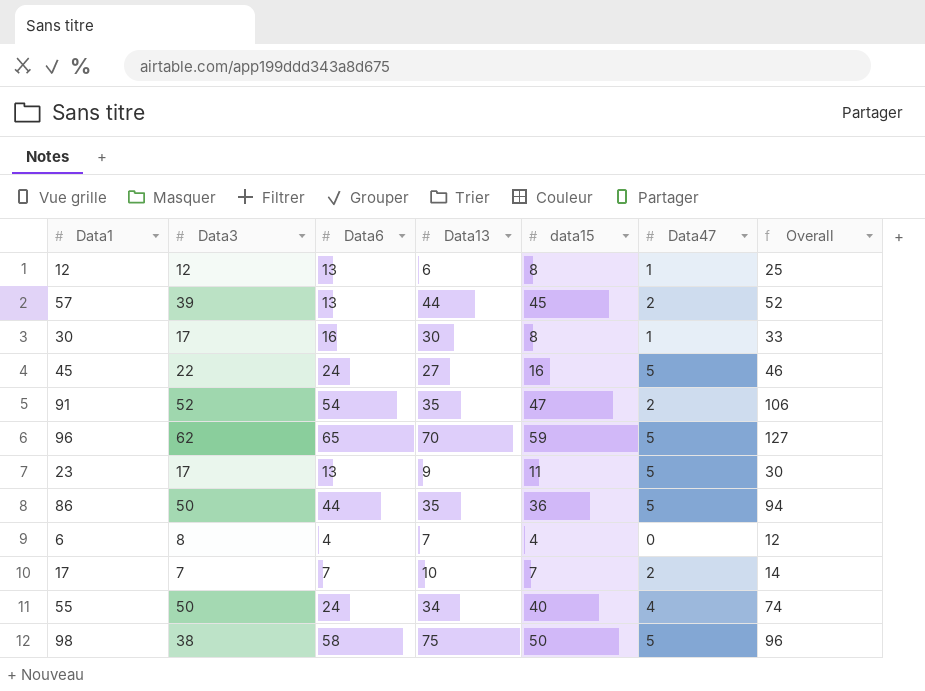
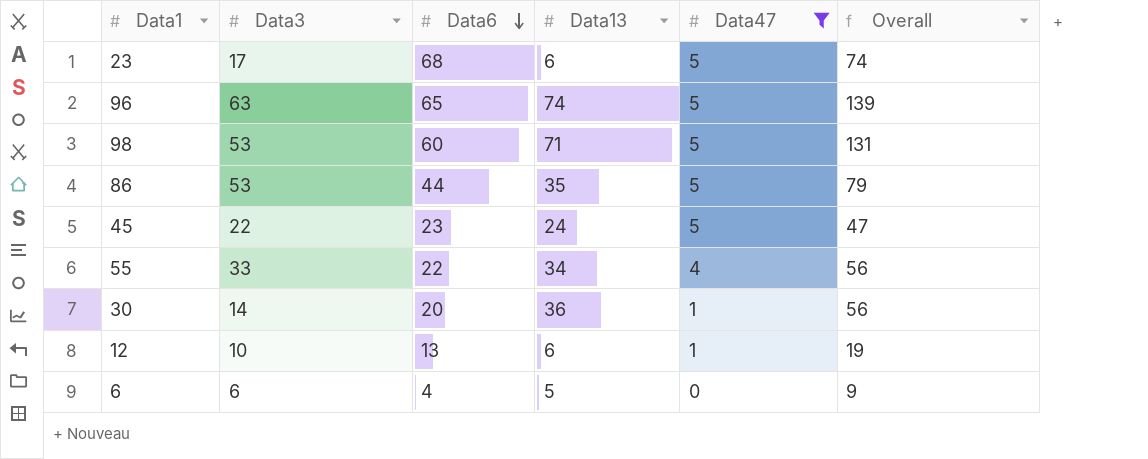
filter: none -> Data47 != 2
row order: none -> Data6 descending
column data15 | position: 5 -> none
column Overall | formula: [Data3] + [Data6] -> [Data6] + [Data13]
23 | Data6: 13 -> 68
23 | Data13: 9 -> 6
96 | Data3: 62 -> 63
96 | Data13: 70 -> 74
98 | Data3: 38 -> 53
98 | Data6: 58 -> 60
98 | Data13: 75 -> 71
86 | Data3: 50 -> 53
45 | Data6: 24 -> 23
45 | Data13: 27 -> 24
55 | Data3: 50 -> 33
55 | Data6: 24 -> 22
30 | Data3: 17 -> 14
30 | Data6: 16 -> 20
30 | Data13: 30 -> 36
12 | Data3: 12 -> 10
6 | Data3: 8 -> 6
6 | Data13: 7 -> 5

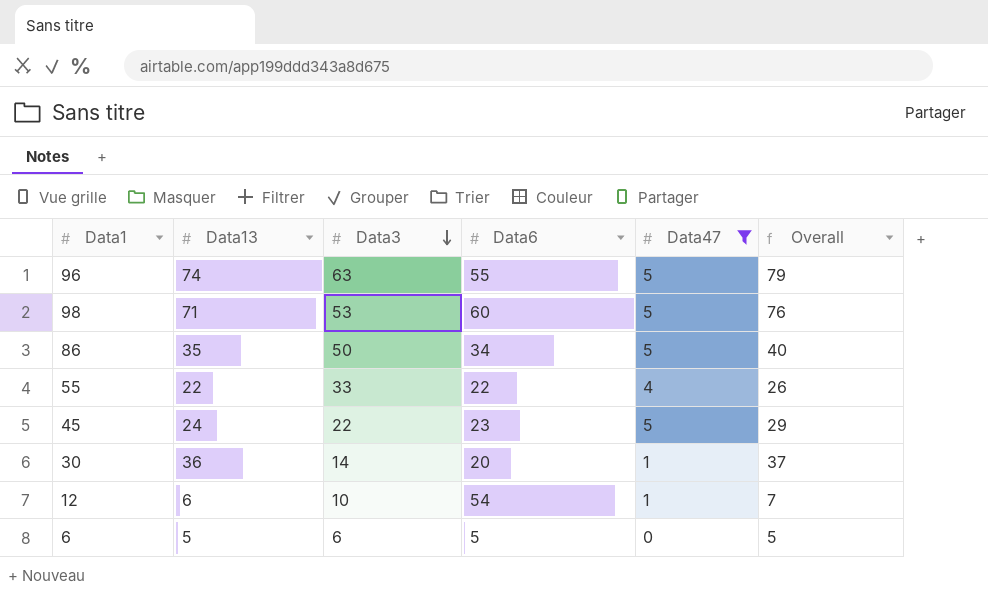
row order: Data6 descending -> Data3 descending
column Data13 | position: 4 -> 2
column Overall | formula: [Data6] + [Data13] -> [Data13] + [Data47]
row 23: 17 | 68 | 6 | 5 | 74 -> none
96 | Data6: 65 -> 55
86 | Data3: 53 -> 50
86 | Data6: 44 -> 34
55 | Data13: 34 -> 22
12 | Data6: 13 -> 54
6 | Data6: 4 -> 5

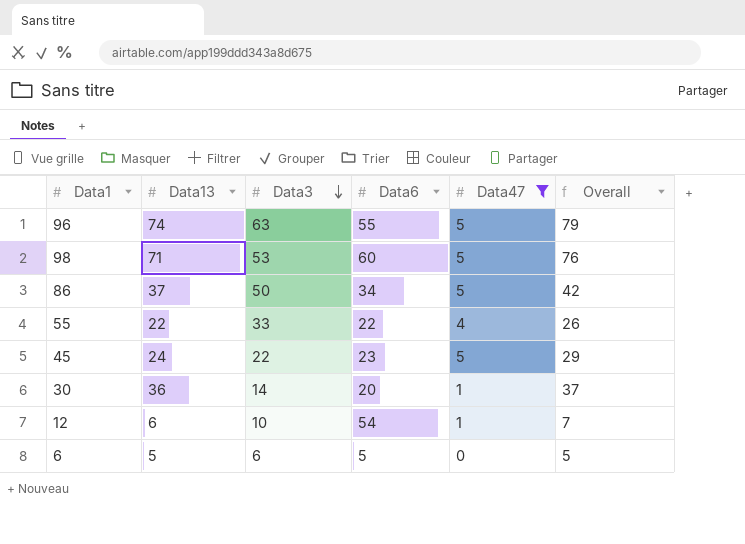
86 | Data13: 35 -> 37
86 | Overall: 40 -> 42

